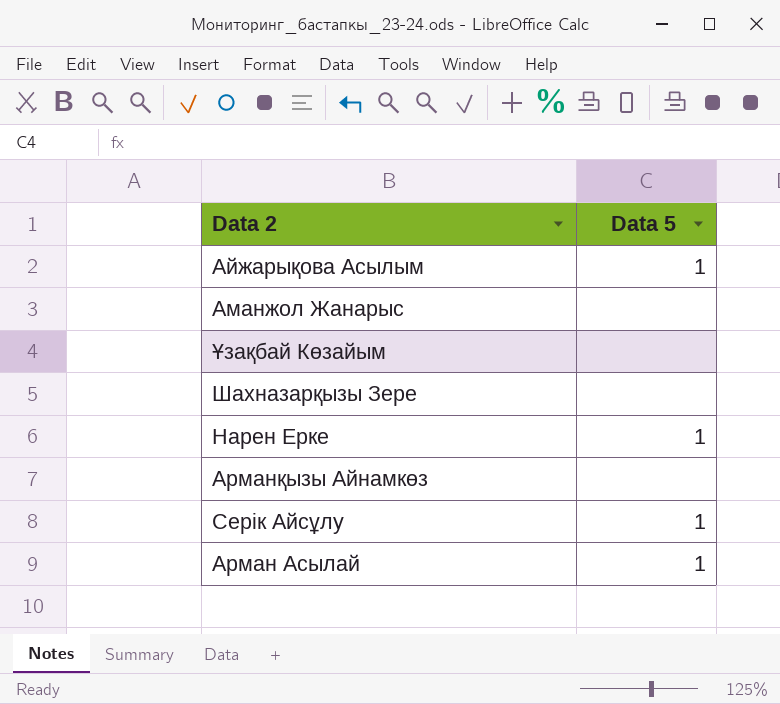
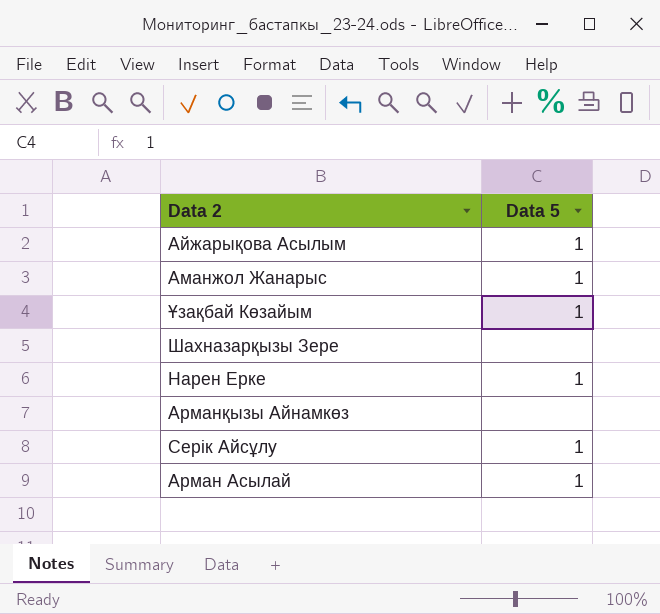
Аманжол Жанарыс | Data 5: none -> 1
Ұзақбай Көзайым | Data 5: none -> 1

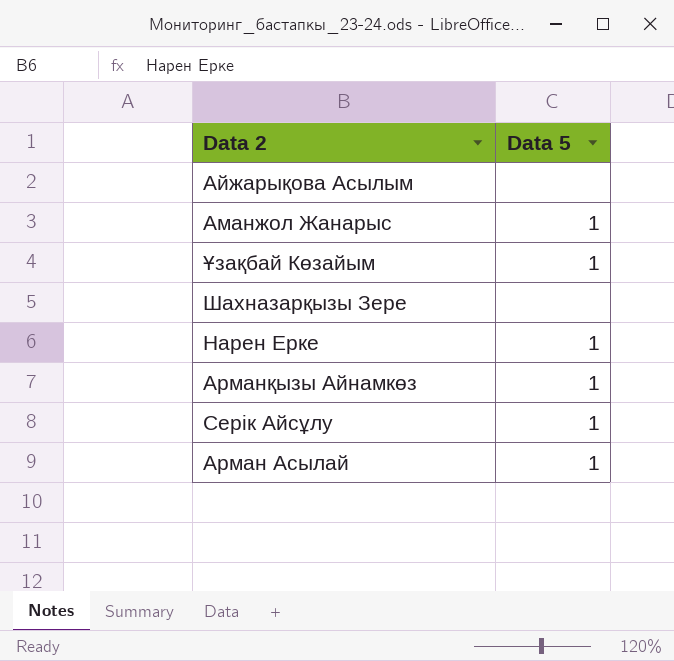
Айжарықова Асылым | Data 5: 1 -> none
Арманқызы Айнамкөз | Data 5: none -> 1

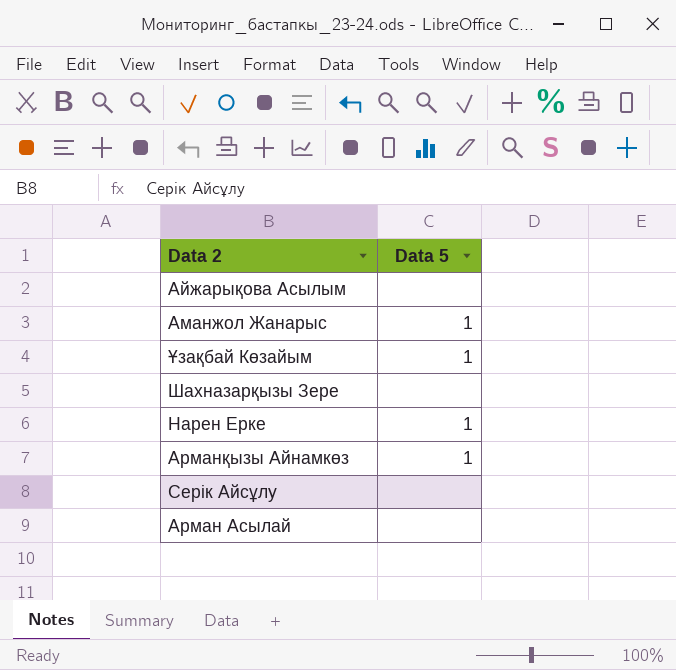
Серік Айсұлу | Data 5: 1 -> none
Арман Асылай | Data 5: 1 -> none

